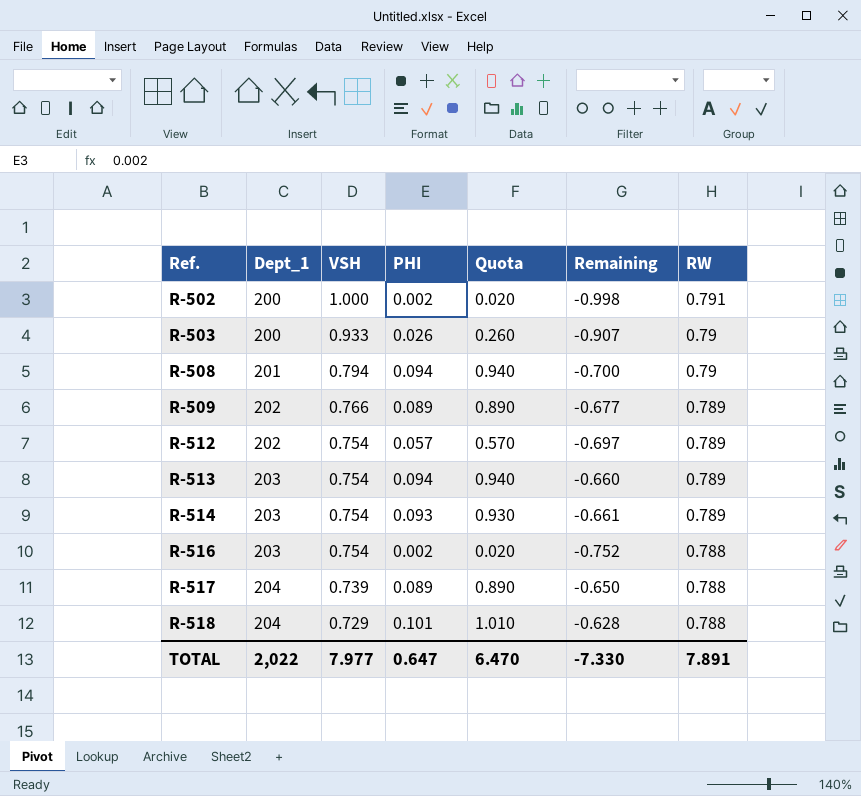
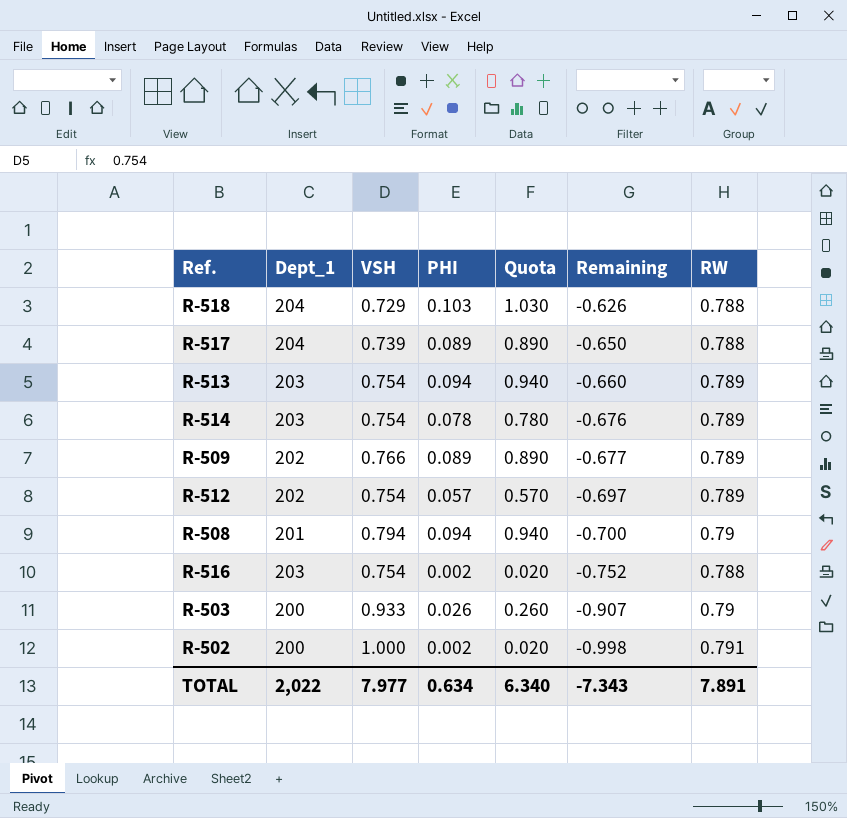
row order: Ref. ascending -> Remaining descending
R-518 | PHI: 0.101 -> 0.103
R-518 | Quota: 1.010 -> 1.030
R-518 | Remaining: -0.628 -> -0.626
R-514 | PHI: 0.093 -> 0.078
R-514 | Quota: 0.930 -> 0.780
R-514 | Remaining: -0.661 -> -0.676
TOTAL | PHI: 0.647 -> 0.634
TOTAL | Quota: 6.470 -> 6.340
TOTAL | Remaining: -7.330 -> -7.343

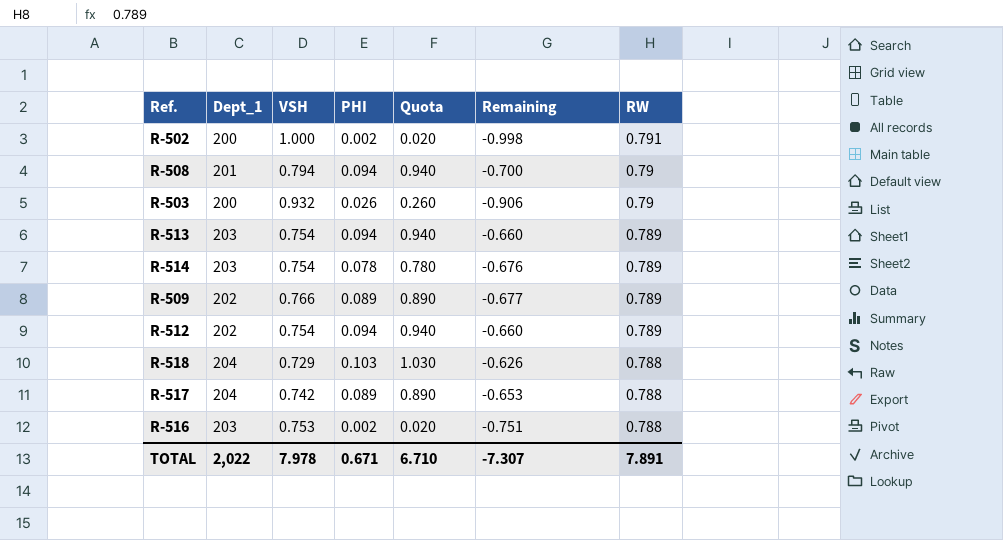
row order: Remaining descending -> RW descending
R-503 | VSH: 0.933 -> 0.932
R-503 | Remaining: -0.907 -> -0.906
R-512 | PHI: 0.057 -> 0.094
R-512 | Quota: 0.570 -> 0.940
R-512 | Remaining: -0.697 -> -0.660
R-517 | VSH: 0.739 -> 0.742
R-517 | Remaining: -0.650 -> -0.653
R-516 | VSH: 0.754 -> 0.753
R-516 | Remaining: -0.752 -> -0.751
TOTAL | VSH: 7.977 -> 7.978
TOTAL | PHI: 0.634 -> 0.671
TOTAL | Quota: 6.340 -> 6.710
TOTAL | Remaining: -7.343 -> -7.307

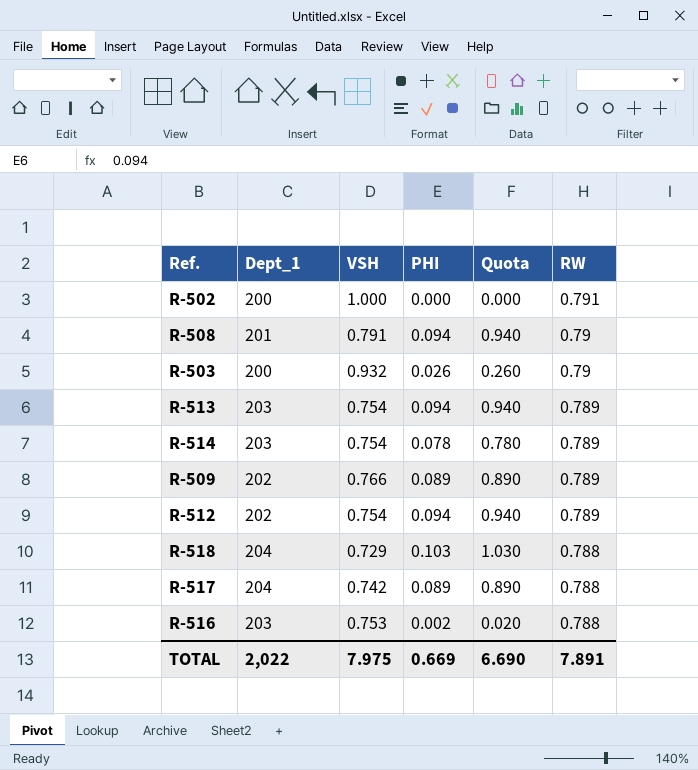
column Remaining | formula: [PHI] - [VSH] -> none
R-502 | PHI: 0.002 -> 0.000
R-502 | Quota: 0.020 -> 0.000
R-508 | VSH: 0.794 -> 0.791
TOTAL | VSH: 7.978 -> 7.975
TOTAL | PHI: 0.671 -> 0.669
TOTAL | Quota: 6.710 -> 6.690

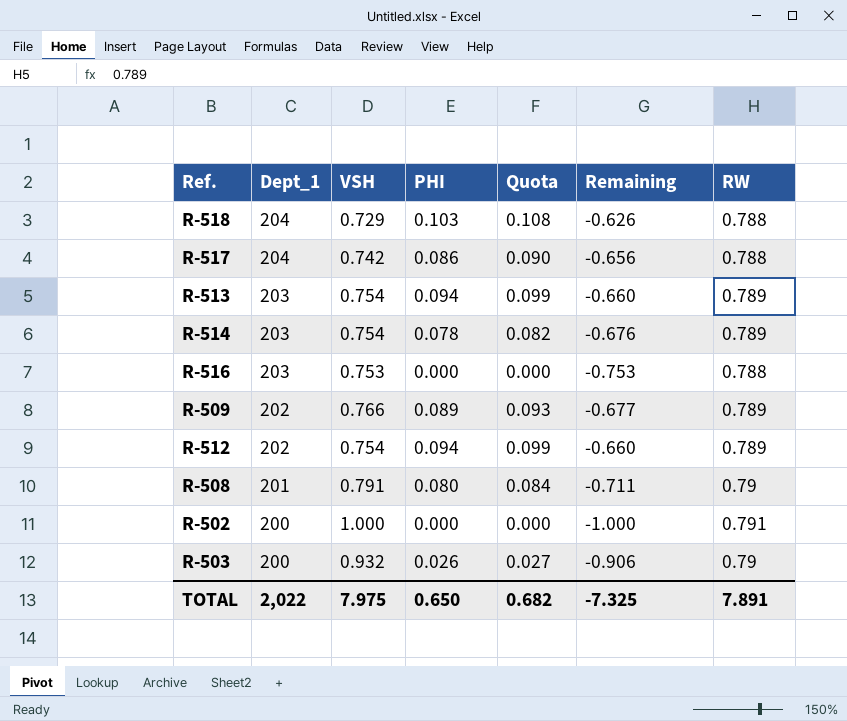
row order: RW descending -> Dept_1 descending
column Quota | formula: [PHI] * 10 -> [PHI] * 1.05
column Remaining | formula: none -> [PHI] - [VSH]
R-517 | PHI: 0.089 -> 0.086
R-516 | PHI: 0.002 -> 0.000
R-508 | PHI: 0.094 -> 0.080
TOTAL | PHI: 0.669 -> 0.650
TOTAL | Quota: 6.690 -> 0.682

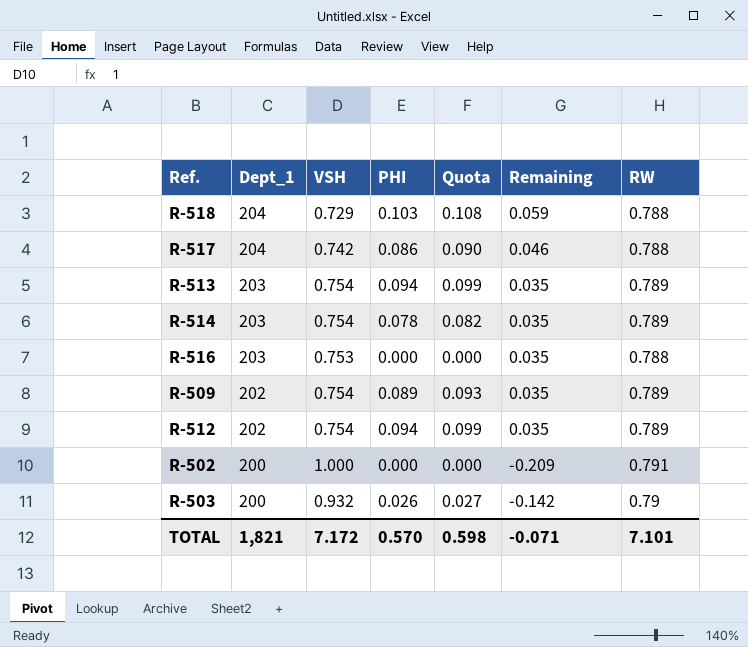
column Remaining | formula: [PHI] - [VSH] -> [RW] - [VSH]
row R-508: 201 | 0.791 | 0.080 | 0.084 | -0.711 | 0.79 -> none
R-509 | VSH: 0.766 -> 0.754
TOTAL | Dept_1: 2,022 -> 1,821
TOTAL | VSH: 7.975 -> 7.172
TOTAL | PHI: 0.650 -> 0.570
TOTAL | Quota: 0.682 -> 0.598
TOTAL | Remaining: -7.325 -> -0.071
TOTAL | RW: 7.891 -> 7.101

